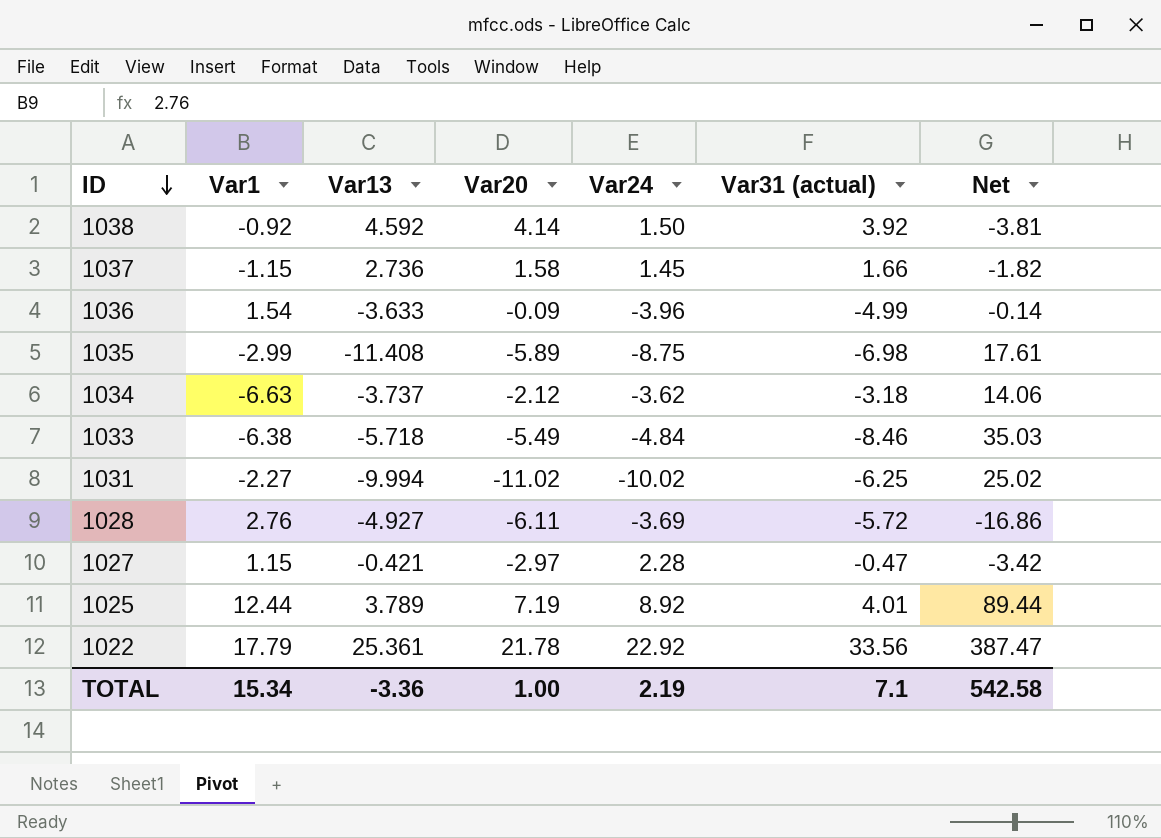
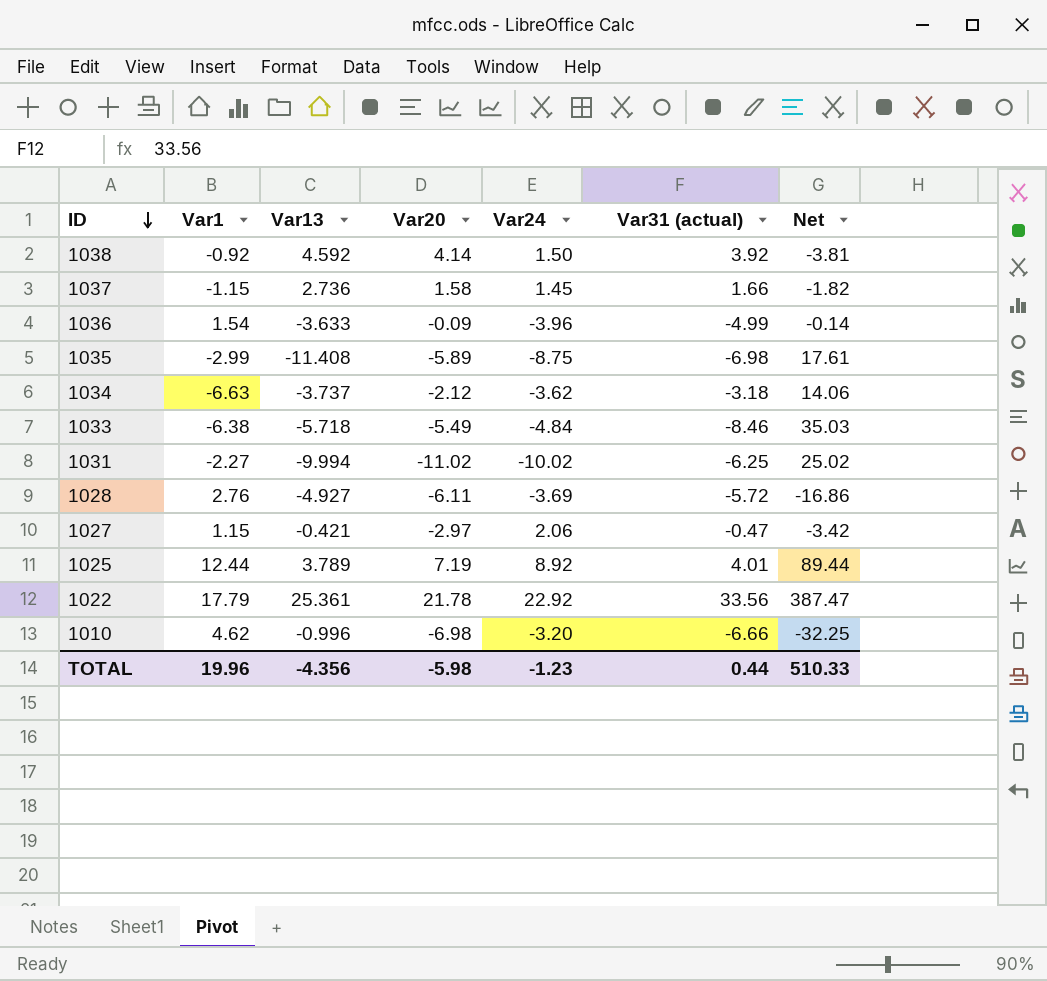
1027 | Var24: 2.28 -> 2.06
row 1010: none -> 4.62 | -0.996 | -6.98 | -3.20 | -6.66 | -32.25
TOTAL | Var1: 15.34 -> 19.96
TOTAL | Var13: -3.36 -> -4.356
TOTAL | Var20: 1.00 -> -5.98
TOTAL | Var24: 2.19 -> -1.23
TOTAL | Var31 (actual): 7.1 -> 0.44
TOTAL | Net: 542.58 -> 510.33

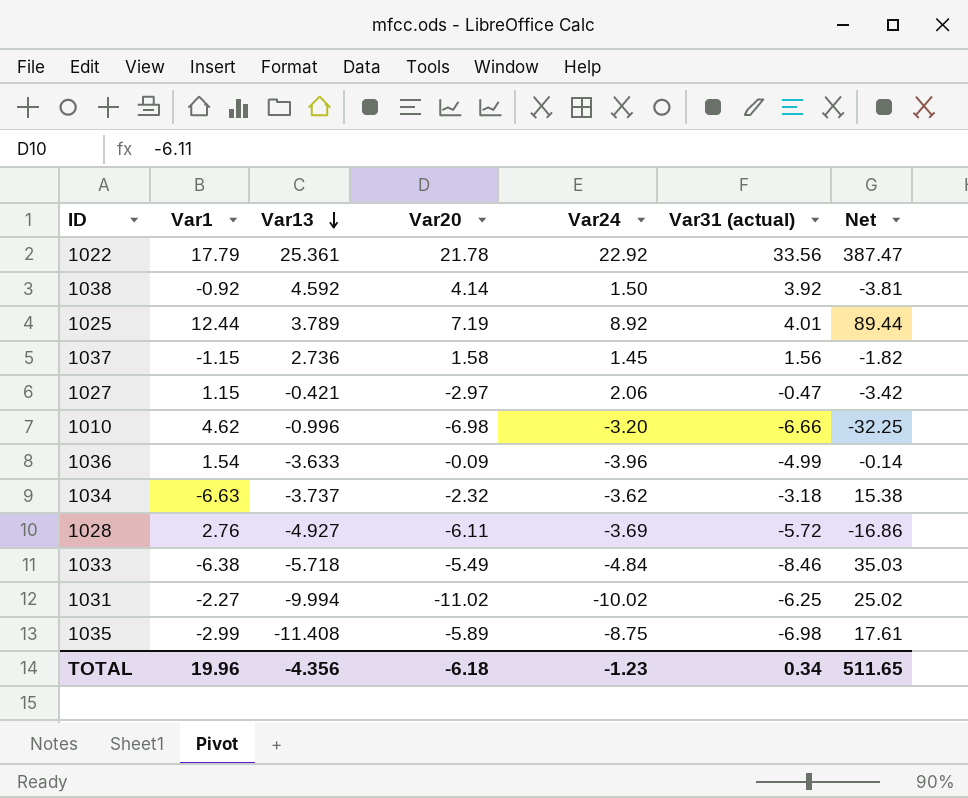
row order: ID descending -> Var13 descending
1037 | Var31 (actual): 1.66 -> 1.56
1034 | Var20: -2.12 -> -2.32
1034 | Net: 14.06 -> 15.38
TOTAL | Var20: -5.98 -> -6.18
TOTAL | Var31 (actual): 0.44 -> 0.34
TOTAL | Net: 510.33 -> 511.65

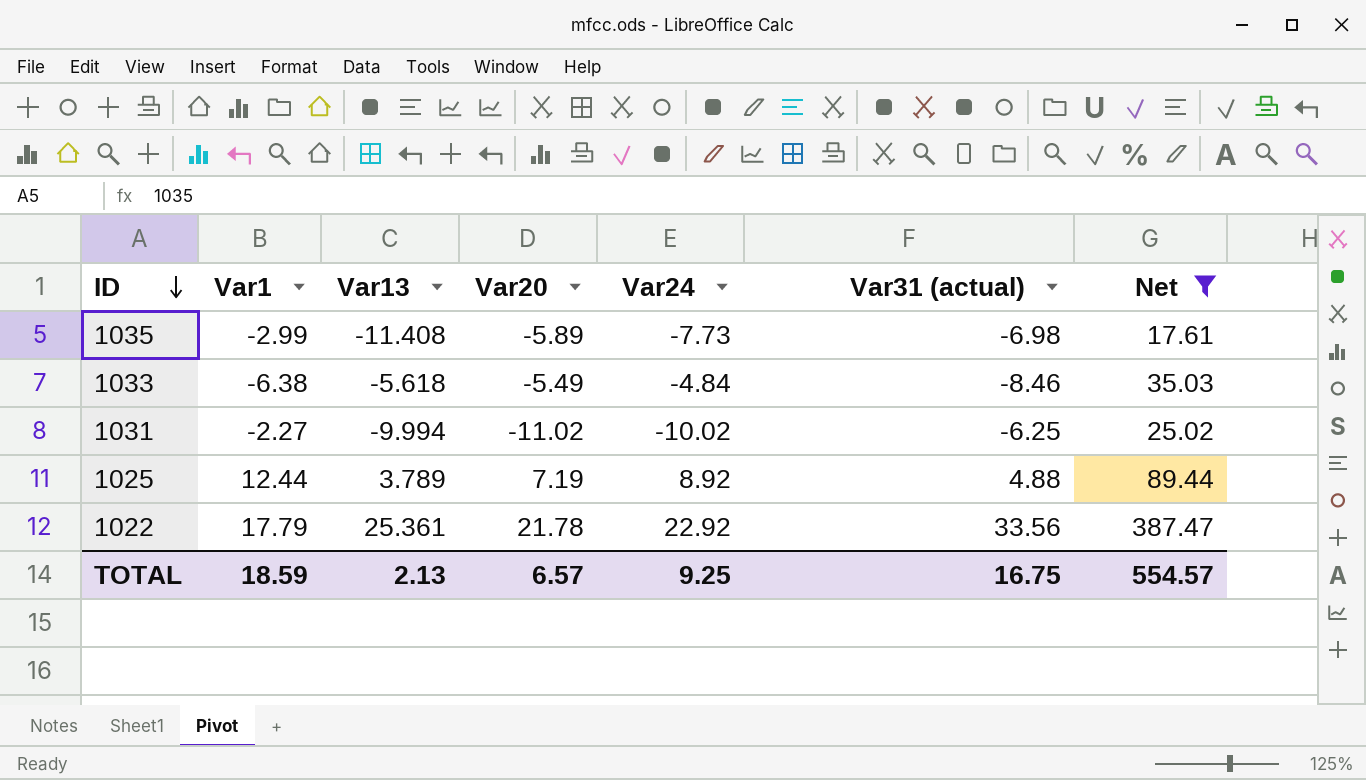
filter: none -> Net >= 17.61
row order: Var13 descending -> ID descending
1035 | Var24: -8.75 -> -7.73
1033 | Var13: -5.718 -> -5.618
1025 | Var31 (actual): 4.01 -> 4.88
TOTAL | Var1: 19.96 -> 18.59
TOTAL | Var13: -4.356 -> 2.13
TOTAL | Var20: -6.18 -> 6.57
TOTAL | Var24: -1.23 -> 9.25
TOTAL | Var31 (actual): 0.34 -> 16.75
TOTAL | Net: 511.65 -> 554.57

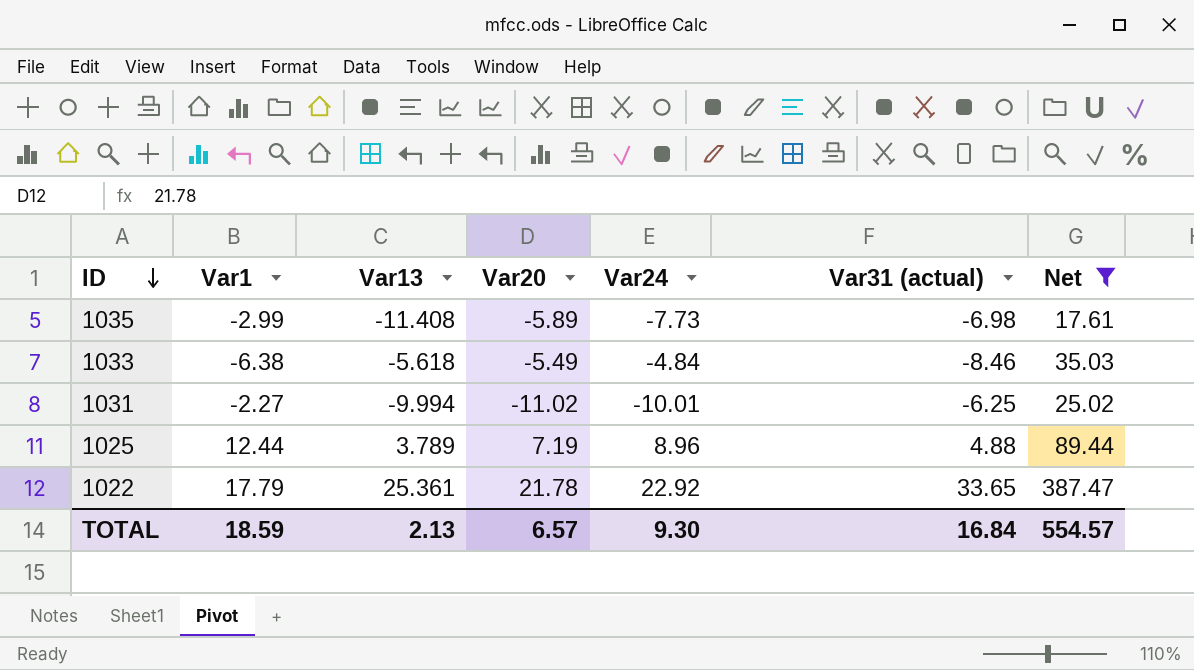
1031 | Var24: -10.02 -> -10.01
1025 | Var24: 8.92 -> 8.96
1022 | Var31 (actual): 33.56 -> 33.65
TOTAL | Var24: 9.25 -> 9.30
TOTAL | Var31 (actual): 16.75 -> 16.84

